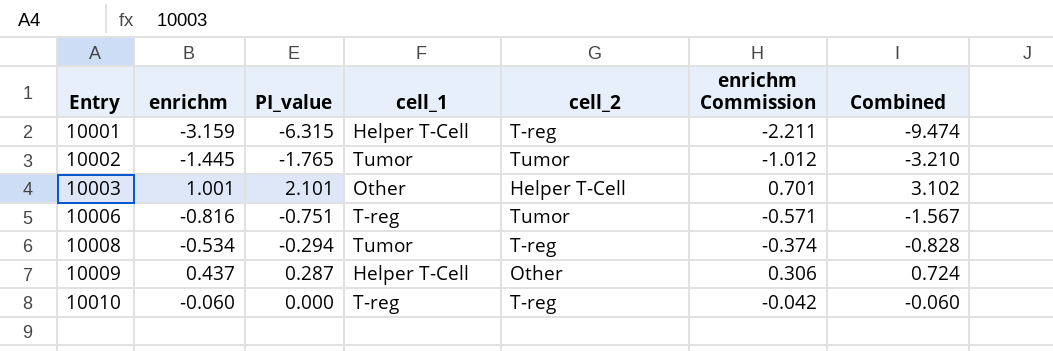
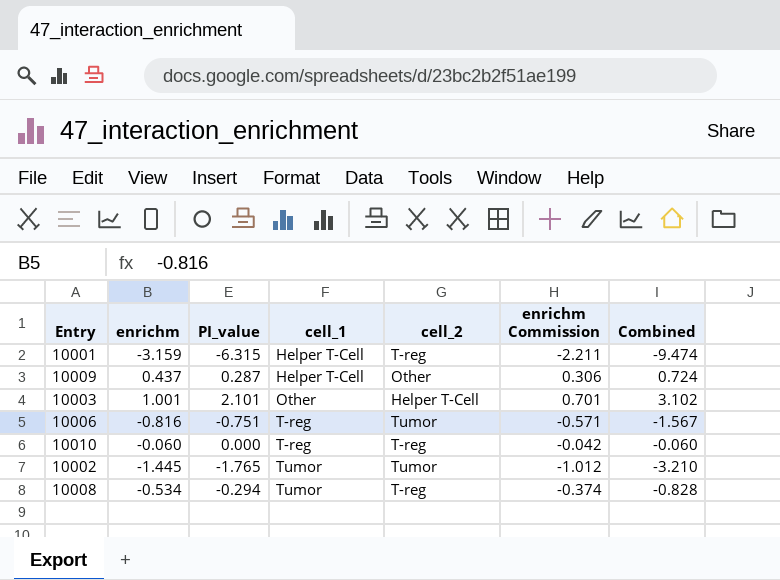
row order: Entry ascending -> cell_1 ascending

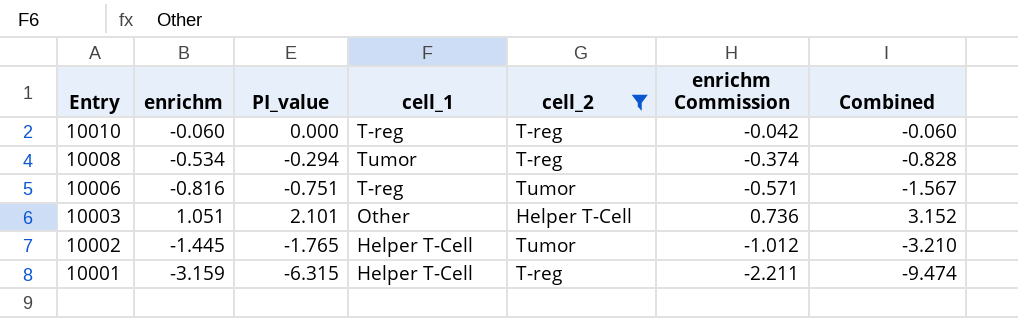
filter: none -> cell_2 != Other
row order: cell_1 ascending -> Entry descending
10003 | enrichm: 1.001 -> 1.051
10003 | enrichm Commission: 0.701 -> 0.736
10003 | Combined: 3.102 -> 3.152
10002 | cell_1: Tumor -> Helper T-Cell

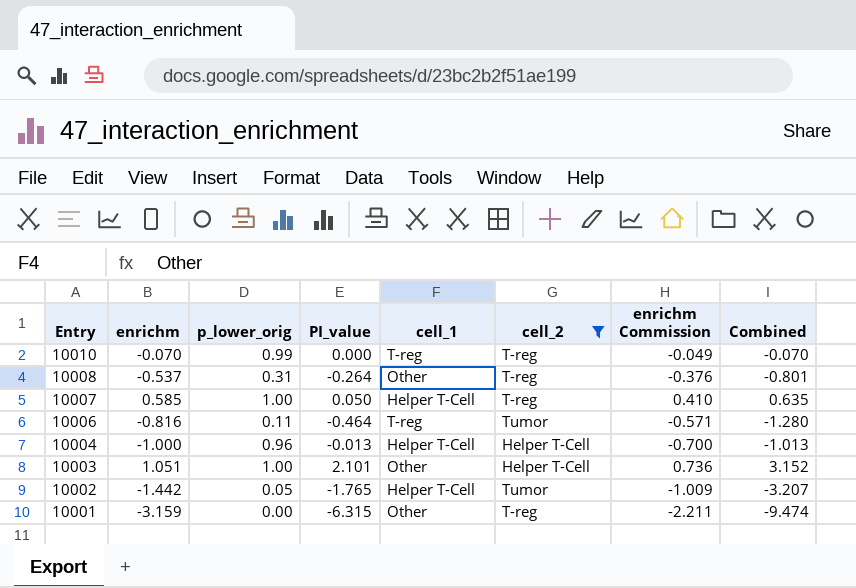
column p_lower_orig | position: none -> 3
10010 | enrichm: -0.060 -> -0.070
10010 | enrichm Commission: -0.042 -> -0.049
10010 | Combined: -0.060 -> -0.070
10008 | enrichm: -0.534 -> -0.537
10008 | PI_value: -0.294 -> -0.264
10008 | cell_1: Tumor -> Other
10008 | enrichm Commission: -0.374 -> -0.376
10008 | Combined: -0.828 -> -0.801
row 10007: none -> 0.585 | 1.00 | 0.050 | Helper T-Cell | T-reg | 0.410 | 0.635
10006 | PI_value: -0.751 -> -0.464
10006 | Combined: -1.567 -> -1.280
row 10004: none -> -1.000 | 0.96 | -0.013 | Helper T-Cell | Helper T-Cell | -0.700 | -1.013
10002 | enrichm: -1.445 -> -1.442
10002 | enrichm Commission: -1.012 -> -1.009
10002 | Combined: -3.210 -> -3.207
10001 | cell_1: Helper T-Cell -> Other

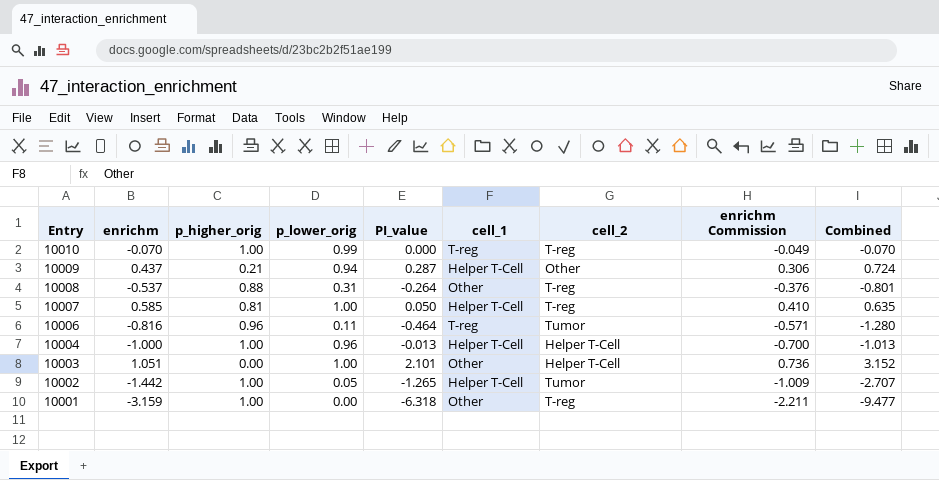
filter: cell_2 != Other -> none
column p_higher_orig | position: none -> 3
10002 | PI_value: -1.765 -> -1.265
10002 | Combined: -3.207 -> -2.707
10001 | PI_value: -6.315 -> -6.318
10001 | Combined: -9.474 -> -9.477

